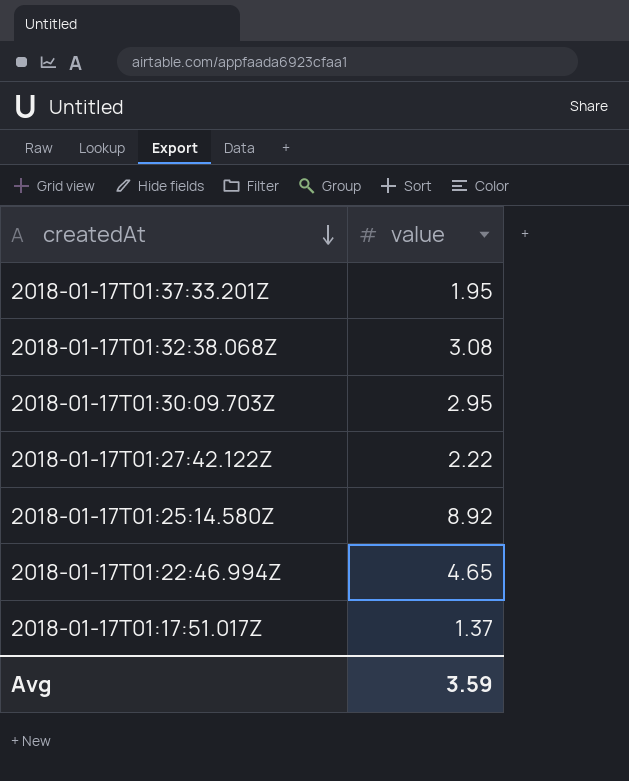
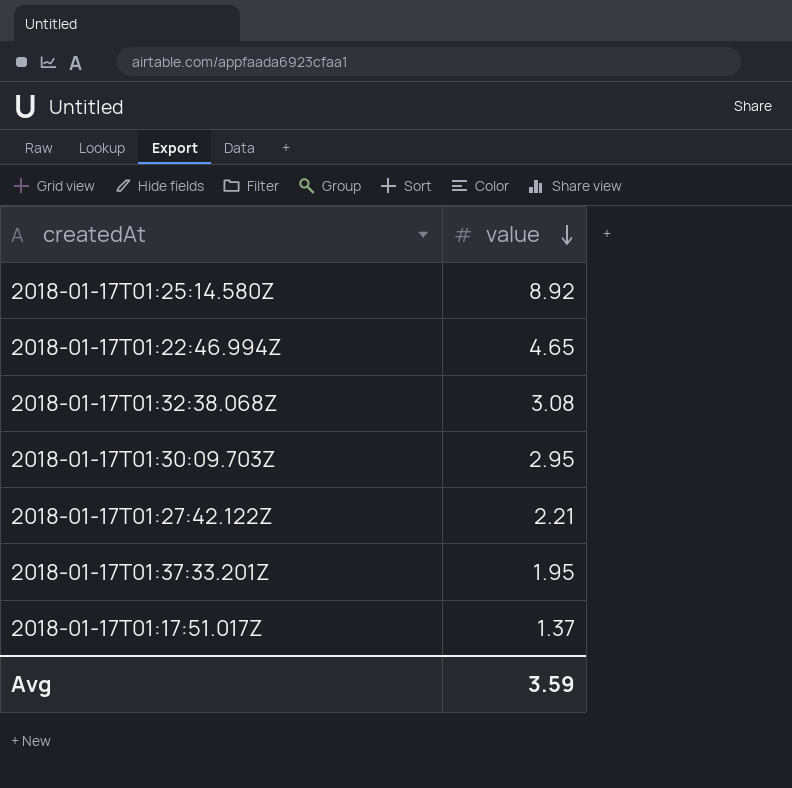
row order: createdAt descending -> value descending
2018-01-17T01:27:42.122Z | value: 2.22 -> 2.21

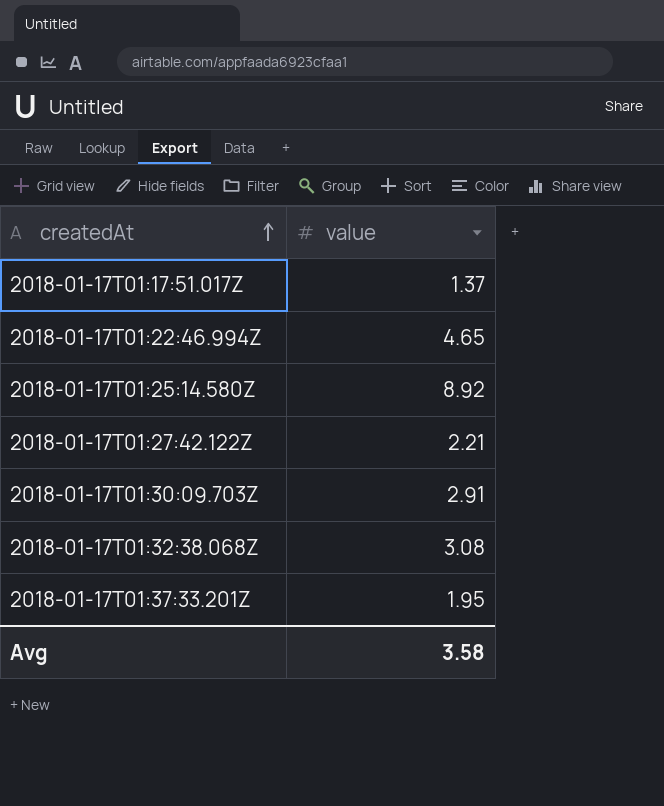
row order: value descending -> createdAt ascending
2018-01-17T01:30:09.703Z | value: 2.95 -> 2.91
Avg | value: 3.59 -> 3.58

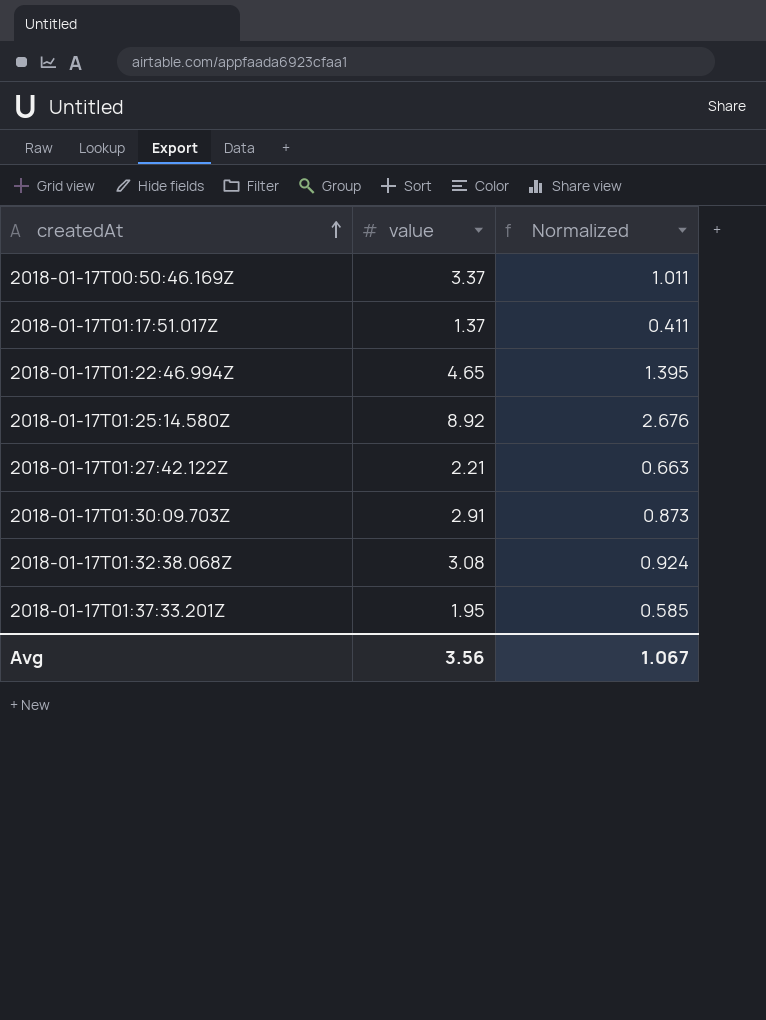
column Normalized | formula: none -> [value] * 0.3
row 2018-01-17T00:50:46.169Z: none -> 3.37 | 1.011
Avg | value: 3.58 -> 3.56

